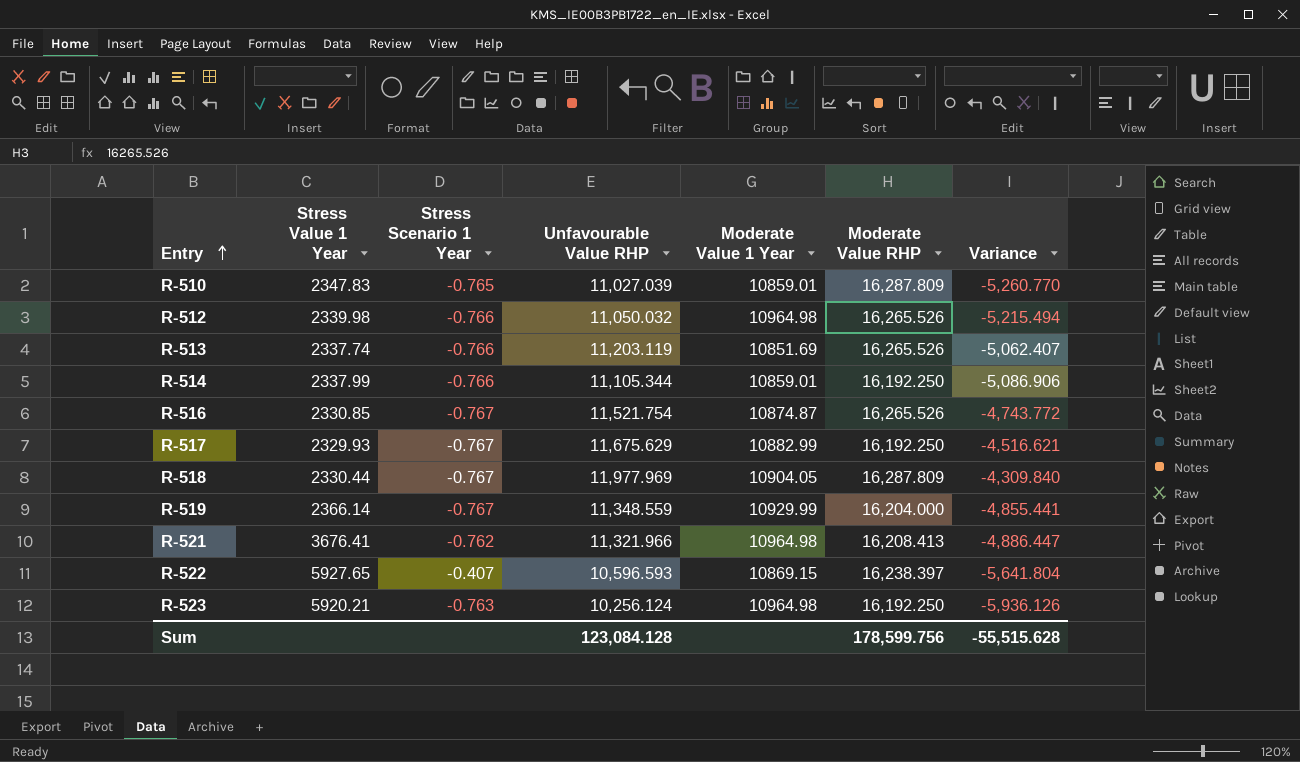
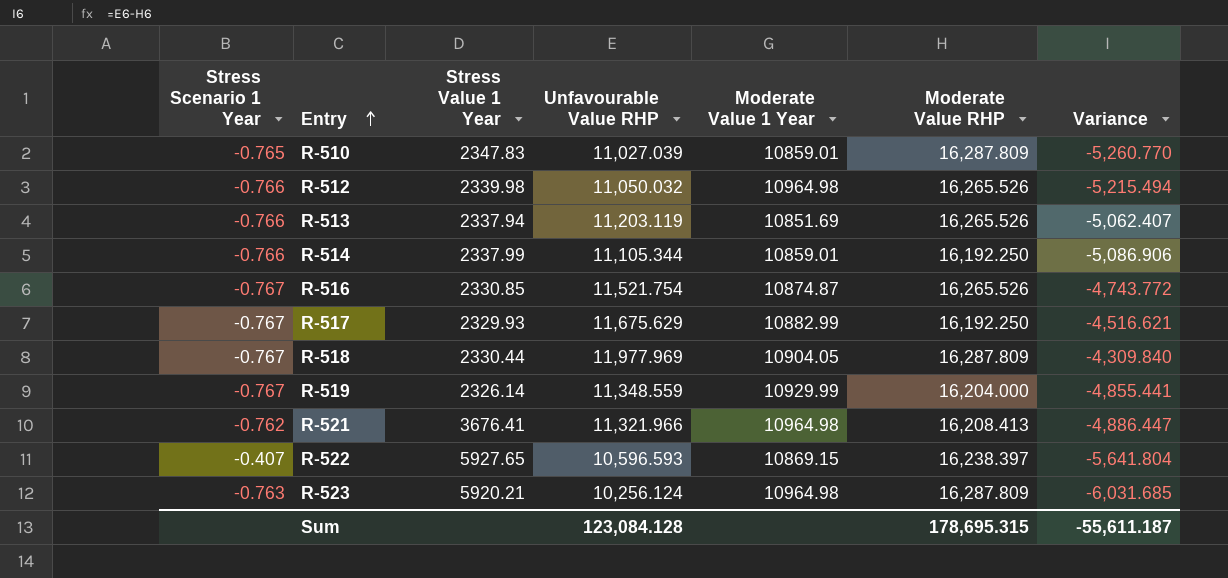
column Stress Scenario 1 Year | position: 3 -> 1
R-513 | Stress Value 1 Year: 2337.74 -> 2337.94
R-519 | Stress Value 1 Year: 2366.14 -> 2326.14
R-523 | Moderate Value RHP: 16,192.250 -> 16,287.809
R-523 | Variance: -5,936.126 -> -6,031.685
Sum | Moderate Value RHP: 178,599.756 -> 178,695.315
Sum | Variance: -55,515.628 -> -55,611.187

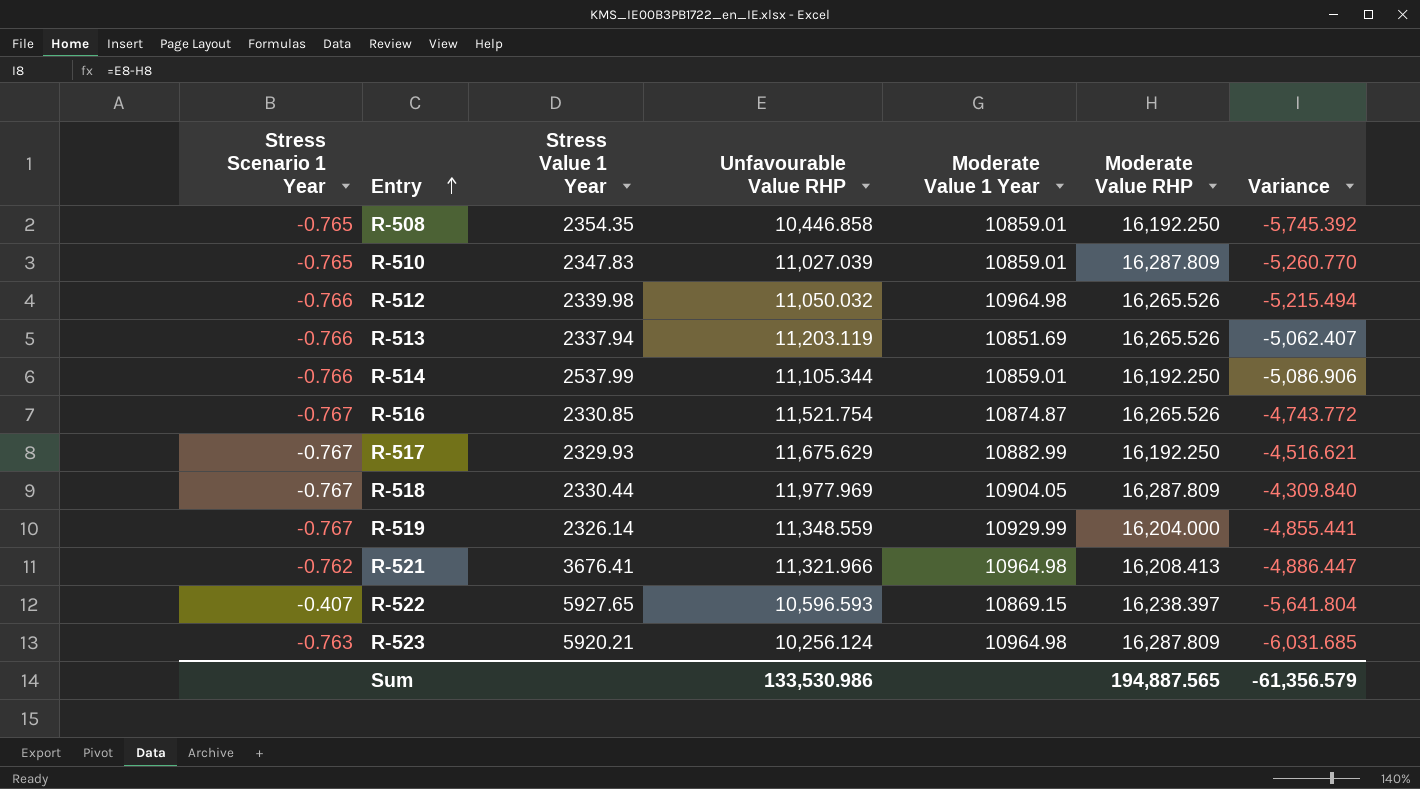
row R-508: none -> -0.765 | 2354.35 | 10,446.858 | 10859.01 | 16,192.250 | -5,745.392
R-514 | Stress Value 1 Year: 2337.99 -> 2537.99
Sum | Unfavourable Value RHP: 123,084.128 -> 133,530.986
Sum | Moderate Value RHP: 178,695.315 -> 194,887.565
Sum | Variance: -55,611.187 -> -61,356.579

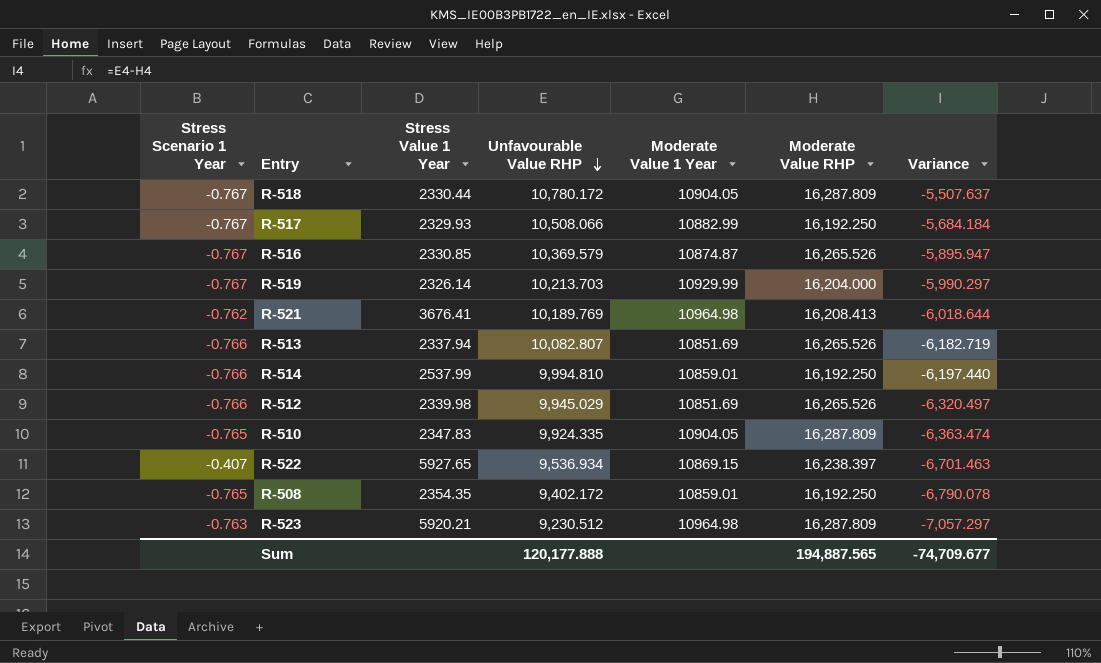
row order: Entry ascending -> Unfavourable Value RHP descending
R-518 | Unfavourable Value RHP: 11,977.969 -> 10,780.172
R-518 | Variance: -4,309.840 -> -5,507.637
R-517 | Unfavourable Value RHP: 11,675.629 -> 10,508.066
R-517 | Variance: -4,516.621 -> -5,684.184
R-516 | Unfavourable Value RHP: 11,521.754 -> 10,369.579
R-516 | Variance: -4,743.772 -> -5,895.947
R-519 | Unfavourable Value RHP: 11,348.559 -> 10,213.703
R-519 | Variance: -4,855.441 -> -5,990.297
R-521 | Unfavourable Value RHP: 11,321.966 -> 10,189.769
R-521 | Variance: -4,886.447 -> -6,018.644
R-513 | Unfavourable Value RHP: 11,203.119 -> 10,082.807
R-513 | Variance: -5,062.407 -> -6,182.719
R-514 | Unfavourable Value RHP: 11,105.344 -> 9,994.810
R-514 | Variance: -5,086.906 -> -6,197.440
R-512 | Unfavourable Value RHP: 11,050.032 -> 9,945.029
R-512 | Moderate Value 1 Year: 10964.98 -> 10851.69
R-512 | Variance: -5,215.494 -> -6,320.497
R-510 | Unfavourable Value RHP: 11,027.039 -> 9,924.335
R-510 | Moderate Value 1 Year: 10859.01 -> 10904.05
R-510 | Variance: -5,260.770 -> -6,363.474
R-522 | Unfavourable Value RHP: 10,596.593 -> 9,536.934
R-522 | Variance: -5,641.804 -> -6,701.463
R-508 | Unfavourable Value RHP: 10,446.858 -> 9,402.172
R-508 | Variance: -5,745.392 -> -6,790.078
R-523 | Unfavourable Value RHP: 10,256.124 -> 9,230.512
R-523 | Variance: -6,031.685 -> -7,057.297
Sum | Unfavourable Value RHP: 133,530.986 -> 120,177.888
Sum | Variance: -61,356.579 -> -74,709.677

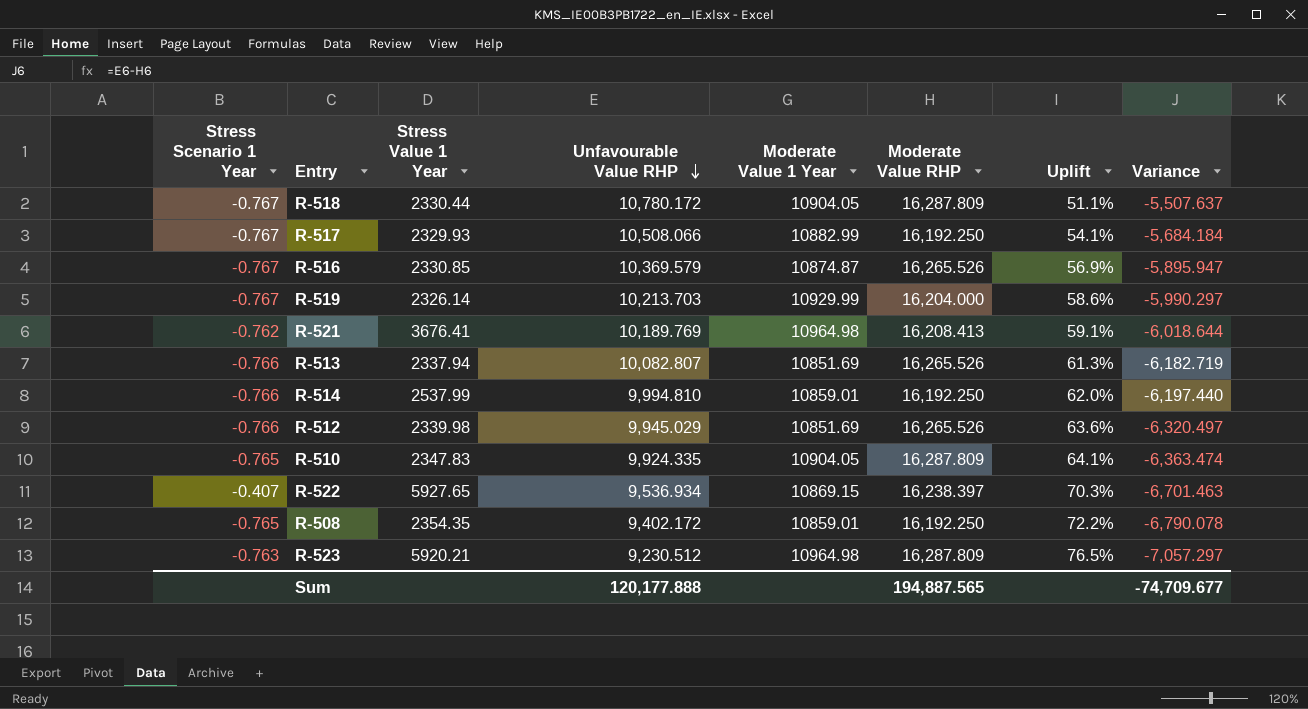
column Uplift | formula: none -> ([Moderate Value RHP] - [Unfavourable Value RHP]) / [Unfavourable Value RHP]

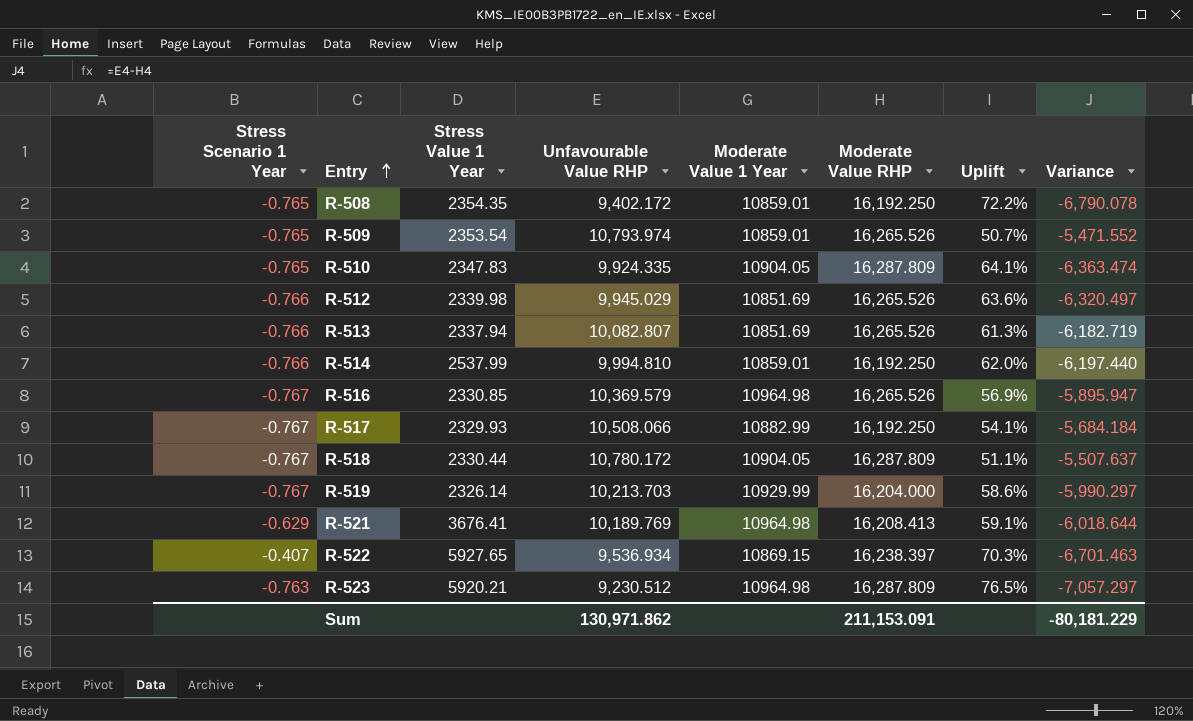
row order: Unfavourable Value RHP descending -> Entry ascending
row R-509: none -> -0.765 | 2353.54 | 10,793.974 | 10859.01 | 16,265.526 | 50.7% | -5,471.552
R-516 | Moderate Value 1 Year: 10874.87 -> 10964.98
R-521 | Stress Scenario 1 Year: -0.762 -> -0.629
Sum | Unfavourable Value RHP: 120,177.888 -> 130,971.862
Sum | Moderate Value RHP: 194,887.565 -> 211,153.091
Sum | Variance: -74,709.677 -> -80,181.229

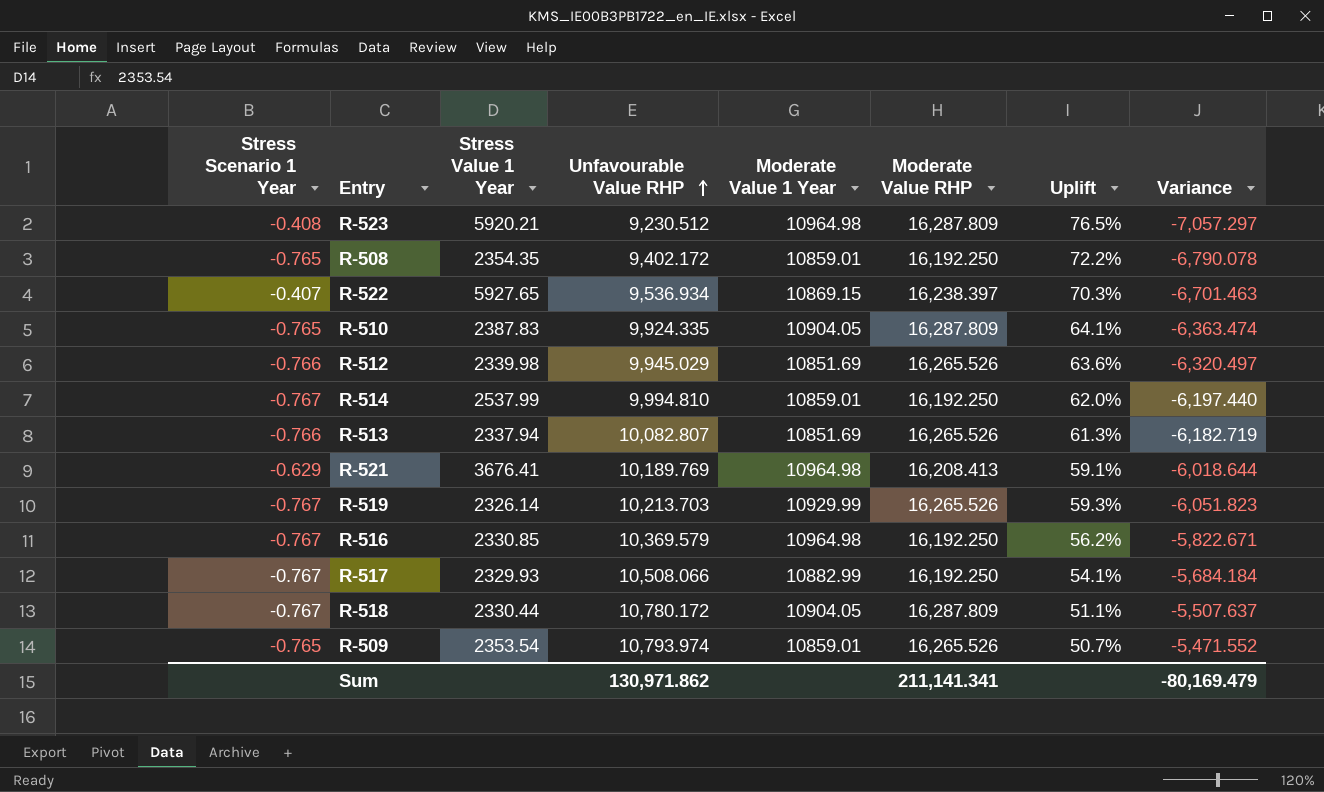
row order: Entry ascending -> Unfavourable Value RHP ascending
R-523 | Stress Scenario 1 Year: -0.763 -> -0.408
R-510 | Stress Value 1 Year: 2347.83 -> 2387.83
R-514 | Stress Scenario 1 Year: -0.766 -> -0.767
R-519 | Moderate Value RHP: 16,204.000 -> 16,265.526
R-519 | Uplift: 58.6% -> 59.3%
R-519 | Variance: -5,990.297 -> -6,051.823
R-516 | Moderate Value RHP: 16,265.526 -> 16,192.250
R-516 | Uplift: 56.9% -> 56.2%
R-516 | Variance: -5,895.947 -> -5,822.671
Sum | Moderate Value RHP: 211,153.091 -> 211,141.341
Sum | Variance: -80,181.229 -> -80,169.479

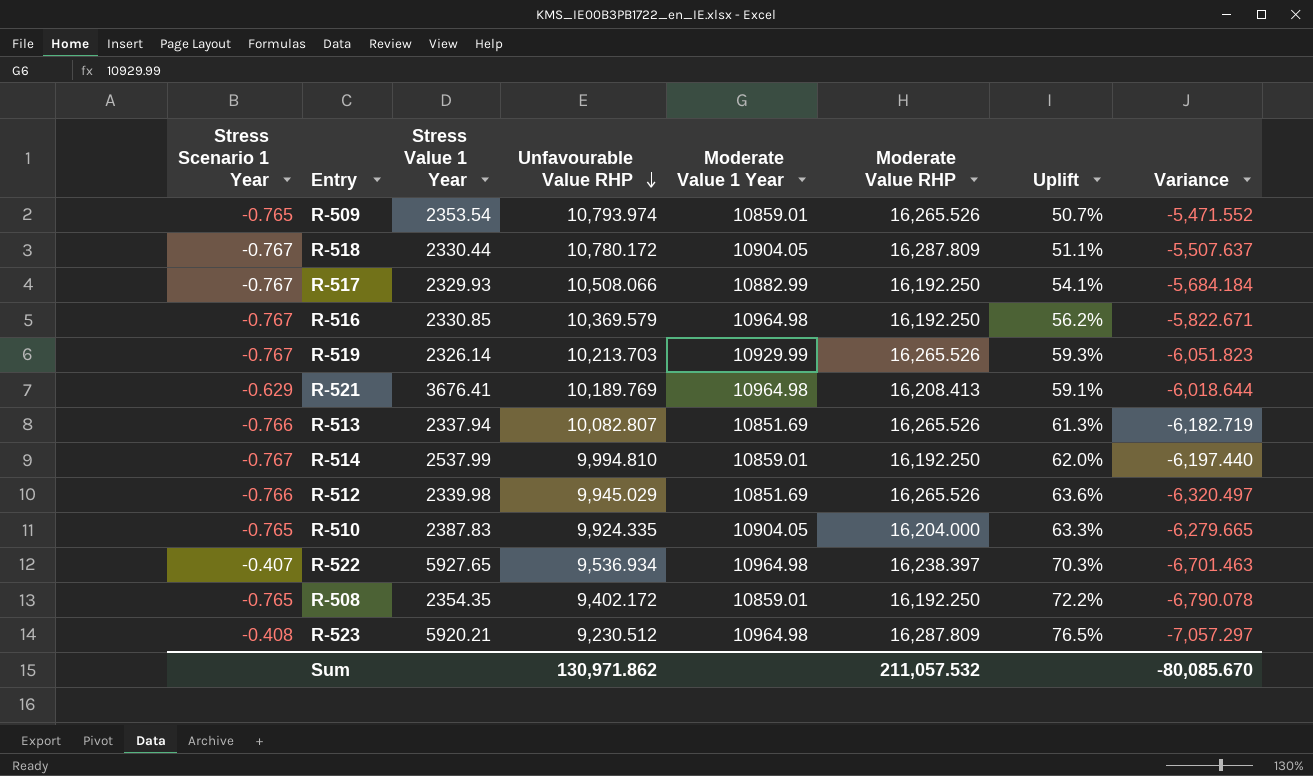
row order: Unfavourable Value RHP ascending -> Unfavourable Value RHP descending
R-510 | Moderate Value RHP: 16,287.809 -> 16,204.000
R-510 | Uplift: 64.1% -> 63.3%
R-510 | Variance: -6,363.474 -> -6,279.665
R-522 | Moderate Value 1 Year: 10869.15 -> 10964.98
Sum | Moderate Value RHP: 211,141.341 -> 211,057.532
Sum | Variance: -80,169.479 -> -80,085.670

